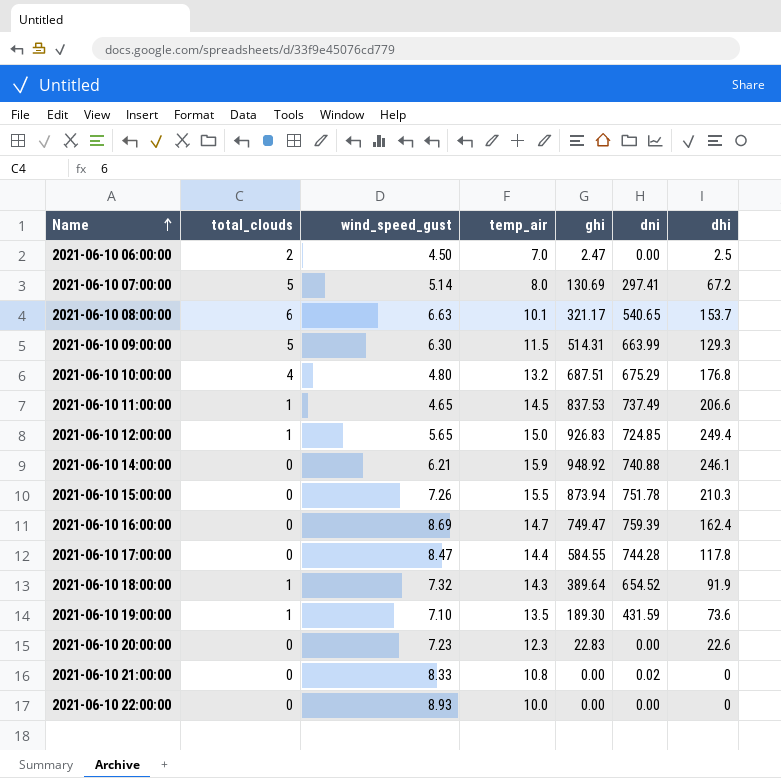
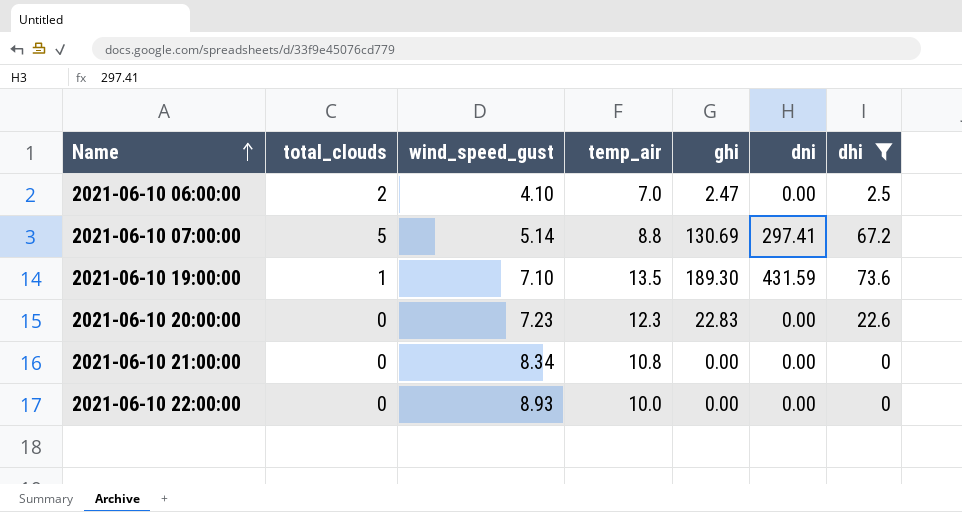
filter: none -> dhi <= 73.6
2021-06-10 06:00:00 | wind_speed_gust: 4.50 -> 4.10
2021-06-10 07:00:00 | temp_air: 8.0 -> 8.8
2021-06-10 21:00:00 | wind_speed_gust: 8.33 -> 8.34
2021-06-10 21:00:00 | dni: 0.02 -> 0.00

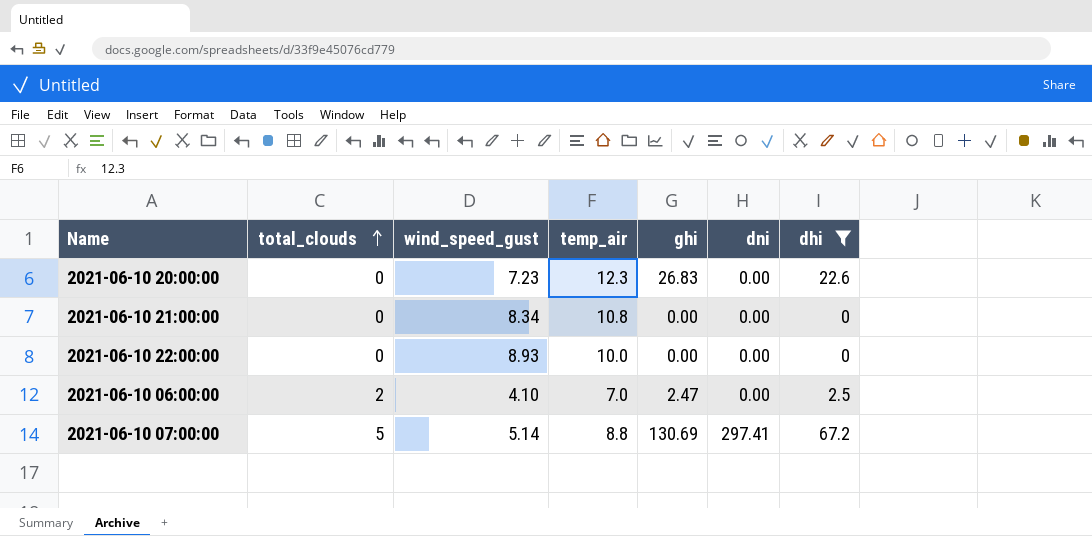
row order: Name ascending -> total_clouds ascending
row 2021-06-10 19:00:00: 1 | 7.10 | 13.5 | 189.30 | 431.59 | 73.6 -> none
2021-06-10 20:00:00 | ghi: 22.83 -> 26.83

